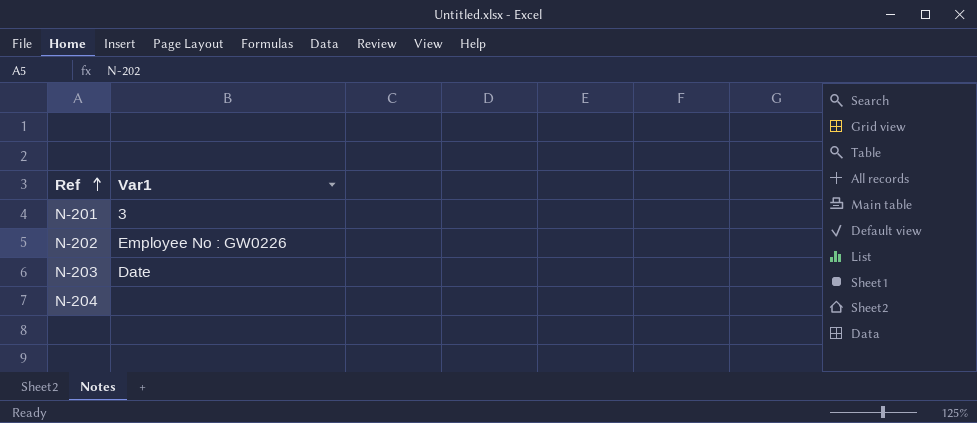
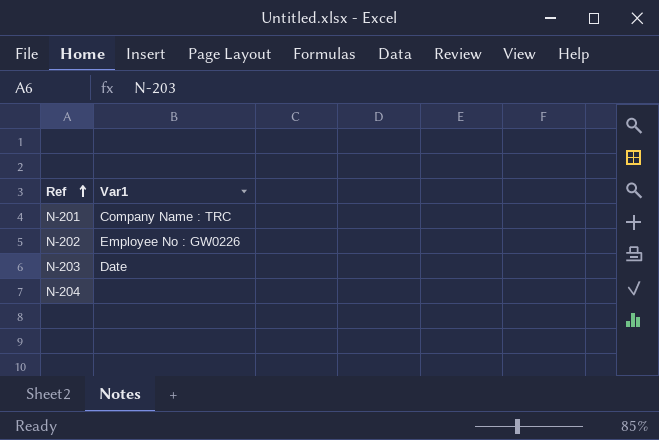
N-201 | Var1: 3 -> Company Name : TRC

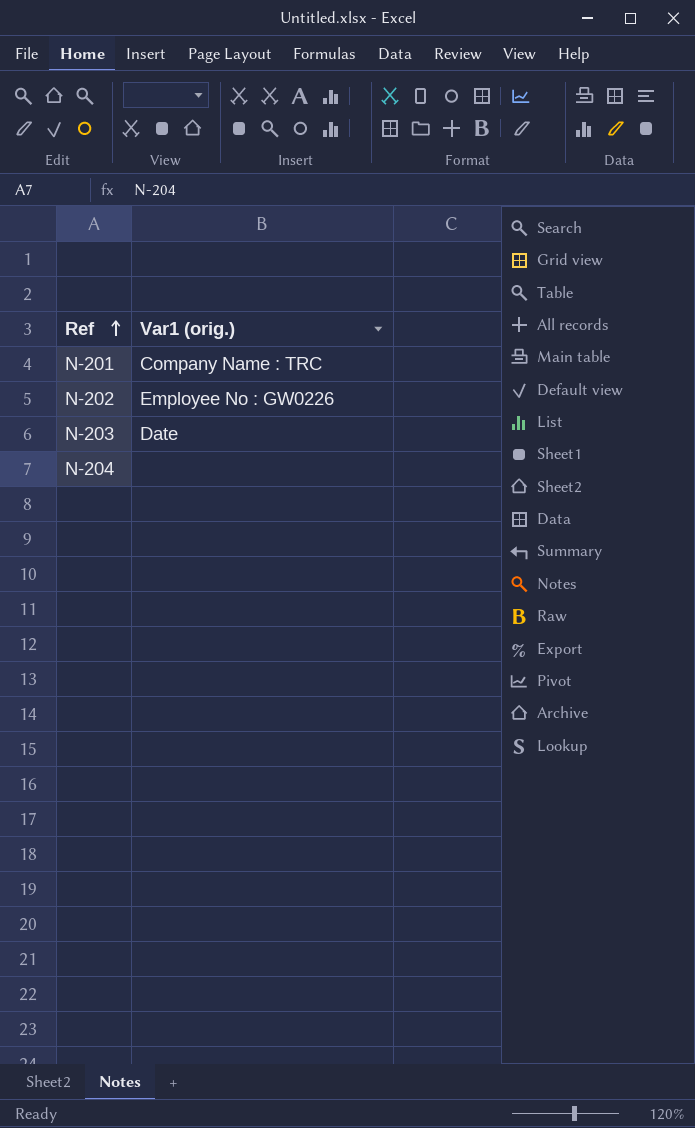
column name: Var1 -> Var1 (orig.)

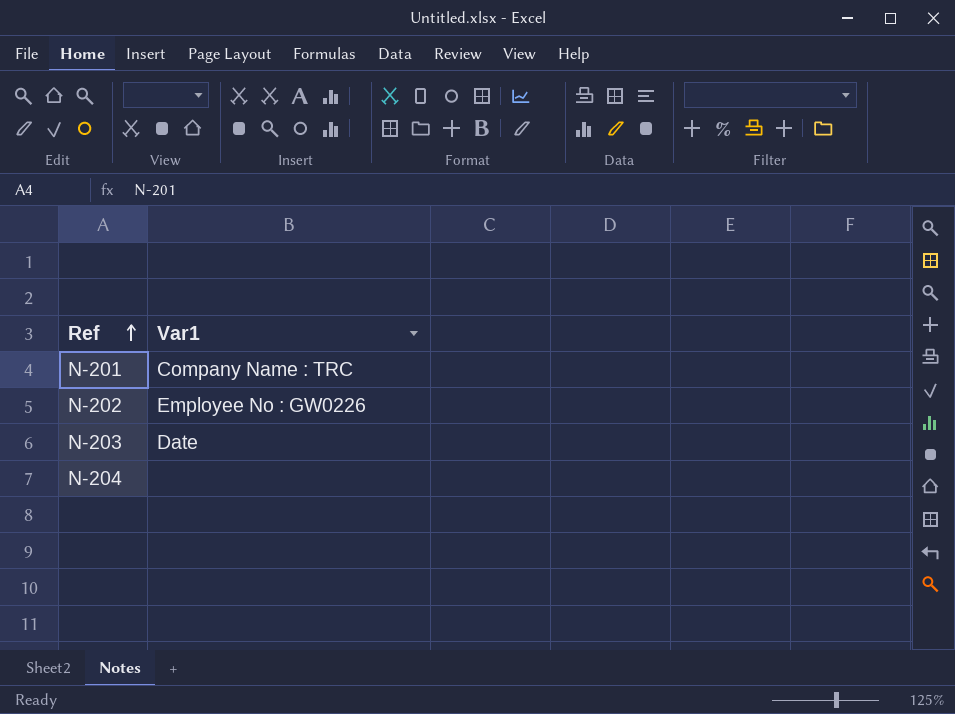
column name: Var1 (orig.) -> Var1

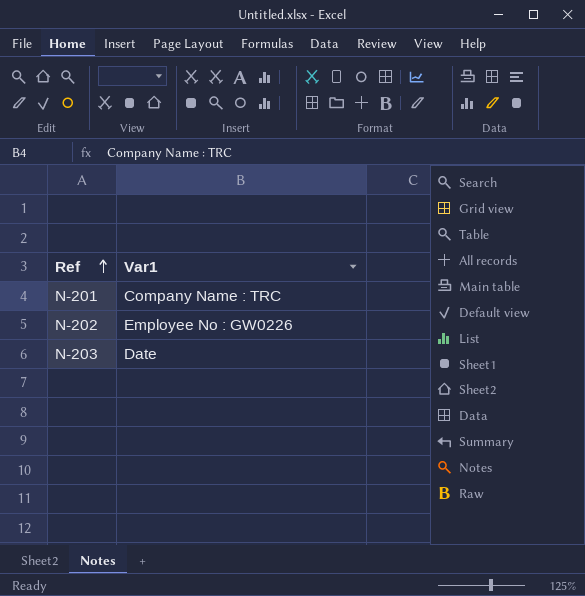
row N-204: none -> none

